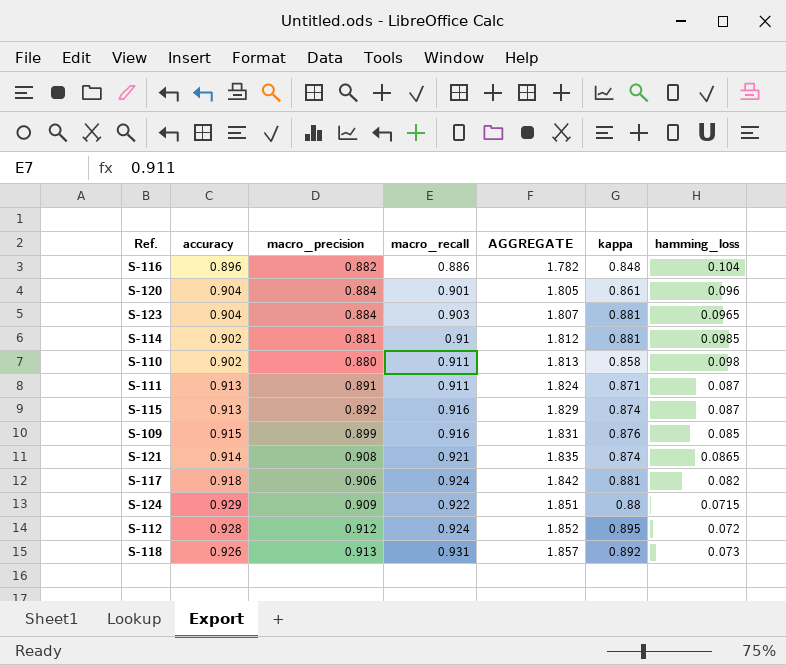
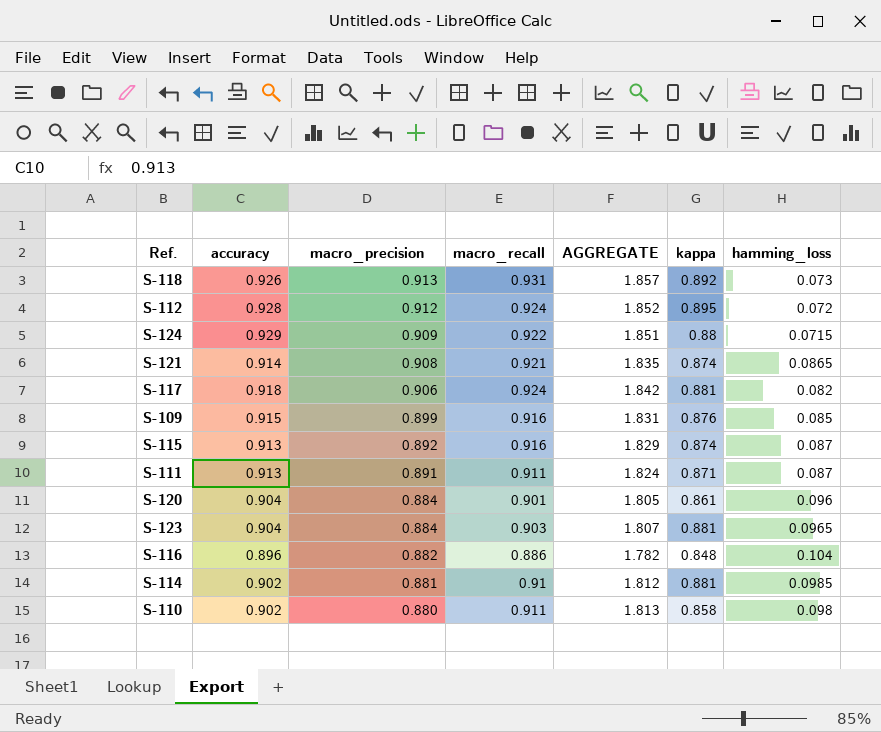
row order: AGGREGATE ascending -> macro_precision descending

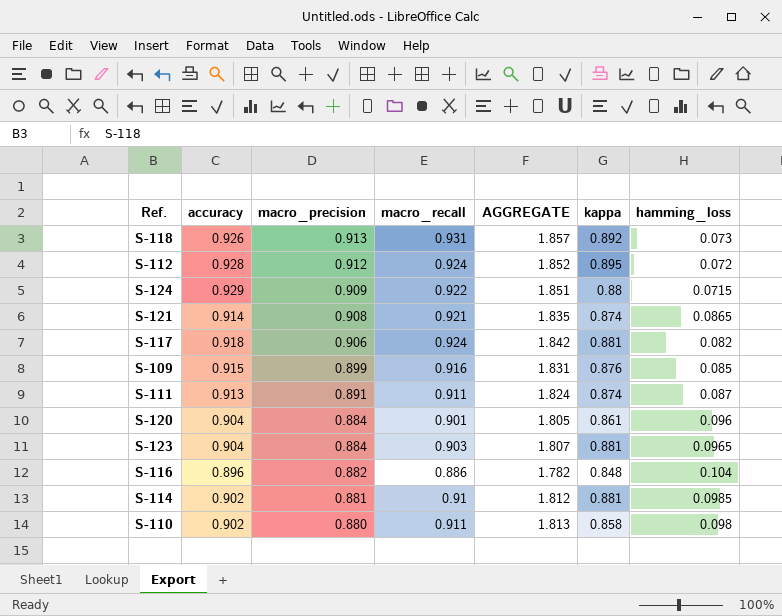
row S-115: 0.913 | 0.892 | 0.916 | 1.829 | 0.874 | 0.087 -> none
S-111 | kappa: 0.871 -> 0.874

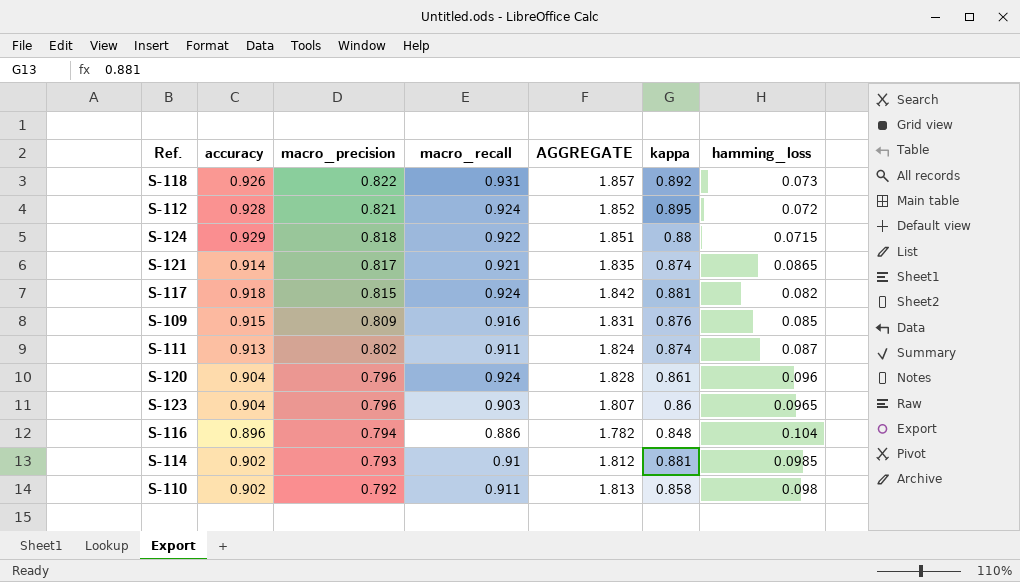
S-118 | macro_precision: 0.913 -> 0.822
S-112 | macro_precision: 0.912 -> 0.821
S-124 | macro_precision: 0.909 -> 0.818
S-121 | macro_precision: 0.908 -> 0.817
S-117 | macro_precision: 0.906 -> 0.815
S-109 | macro_precision: 0.899 -> 0.809
S-111 | macro_precision: 0.891 -> 0.802
S-120 | macro_precision: 0.884 -> 0.796
S-120 | macro_recall: 0.901 -> 0.924
S-120 | AGGREGATE: 1.805 -> 1.828
S-123 | macro_precision: 0.884 -> 0.796
S-123 | kappa: 0.881 -> 0.86
S-116 | macro_precision: 0.882 -> 0.794
S-114 | macro_precision: 0.881 -> 0.793
S-110 | macro_precision: 0.880 -> 0.792

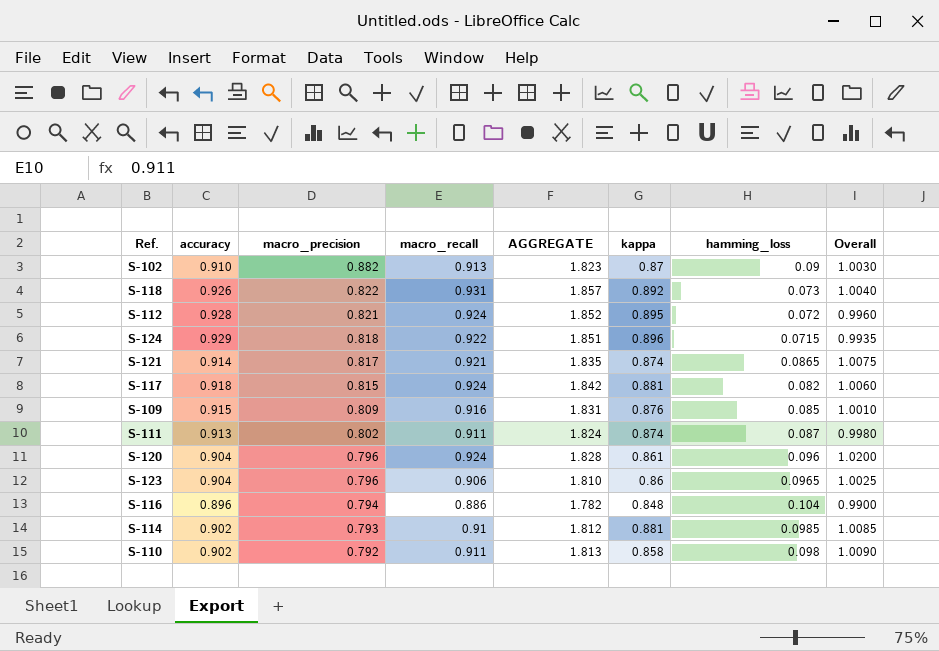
column Overall | formula: none -> [macro_recall] + [hamming_loss]
row S-102: none -> 0.910 | 0.882 | 0.913 | 1.823 | 0.87 | 0.09 | 1.0030
S-124 | kappa: 0.88 -> 0.896
S-123 | macro_recall: 0.903 -> 0.906
S-123 | AGGREGATE: 1.807 -> 1.810

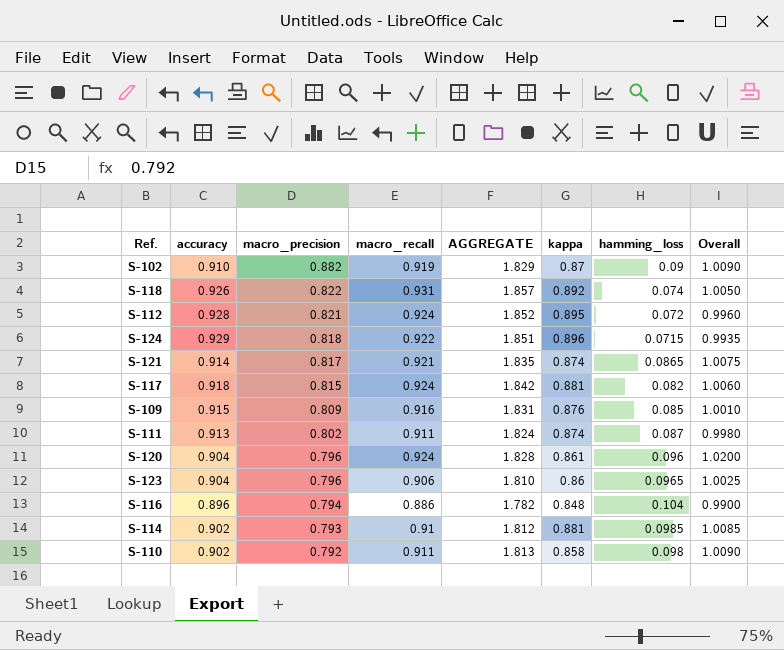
S-102 | macro_recall: 0.913 -> 0.919
S-102 | AGGREGATE: 1.823 -> 1.829
S-102 | Overall: 1.0030 -> 1.0090
S-118 | hamming_loss: 0.073 -> 0.074
S-118 | Overall: 1.0040 -> 1.0050

